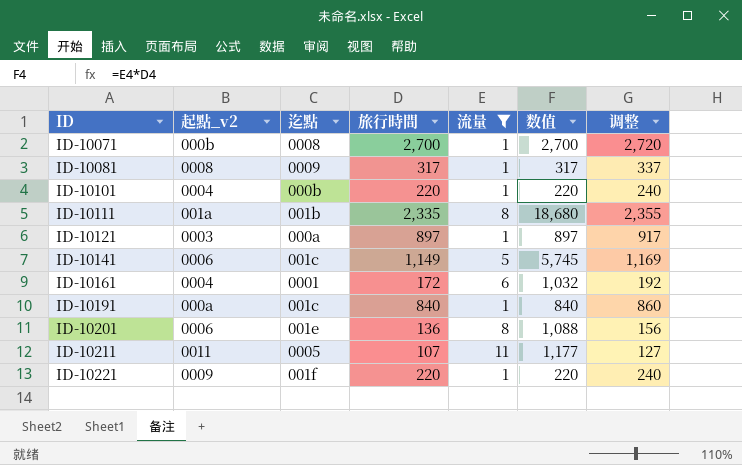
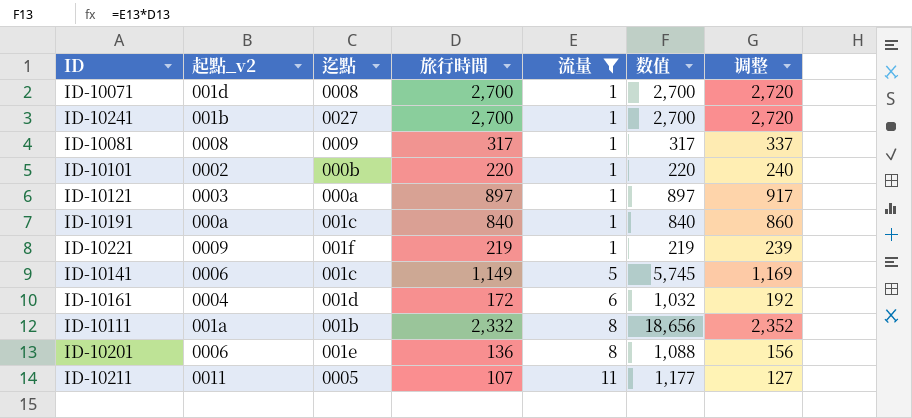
row order: ID ascending -> 流量 ascending
ID-10071 | 起點_v2: 000b -> 001d
row ID-10241: none -> 001b | 0027 | 2,700 | 1 | 2,700 | 2,720
ID-10101 | 起點_v2: 0004 -> 0002
ID-10221 | 旅行時間: 220 -> 219
ID-10221 | 数值: 220 -> 219
ID-10221 | 调整: 240 -> 239
ID-10161 | 迄點: 0001 -> 001d
ID-10111 | 旅行時間: 2,335 -> 2,332
ID-10111 | 数值: 18,680 -> 18,656
ID-10111 | 调整: 2,355 -> 2,352

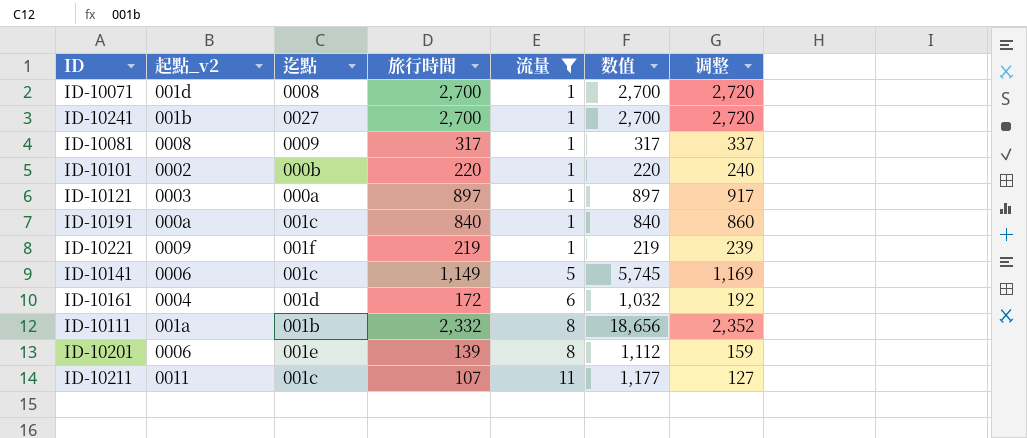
ID-10201 | 旅行時間: 136 -> 139
ID-10201 | 数值: 1,088 -> 1,112
ID-10201 | 调整: 156 -> 159
ID-10211 | 迄點: 0005 -> 001c

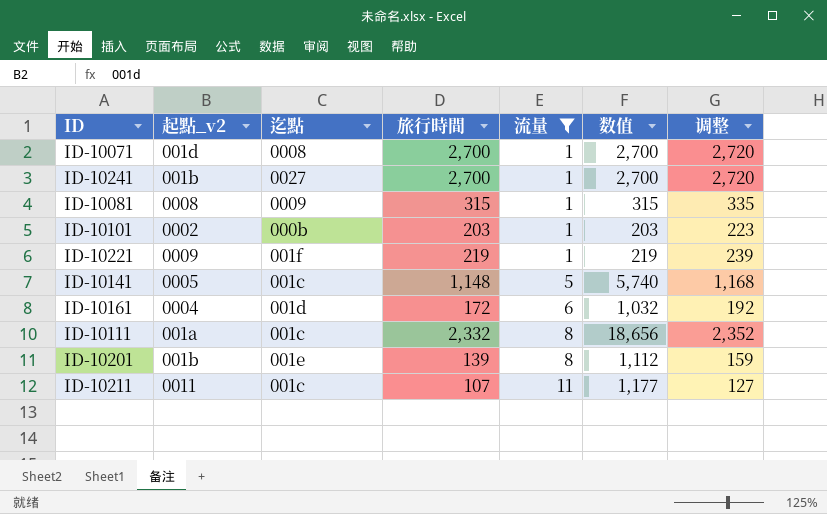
row ID-10121: 0003 | 000a | 897 | 1 | 897 | 917 -> none
row ID-10191: 000a | 001c | 840 | 1 | 840 | 860 -> none
ID-10081 | 旅行時間: 317 -> 315
ID-10081 | 数值: 317 -> 315
ID-10081 | 调整: 337 -> 335
ID-10101 | 旅行時間: 220 -> 203
ID-10101 | 数值: 220 -> 203
ID-10101 | 调整: 240 -> 223
ID-10141 | 起點_v2: 0006 -> 0005
ID-10141 | 旅行時間: 1,149 -> 1,148
ID-10141 | 数值: 5,745 -> 5,740
ID-10141 | 调整: 1,169 -> 1,168
ID-10111 | 迄點: 001b -> 001c
ID-10201 | 起點_v2: 0006 -> 001b

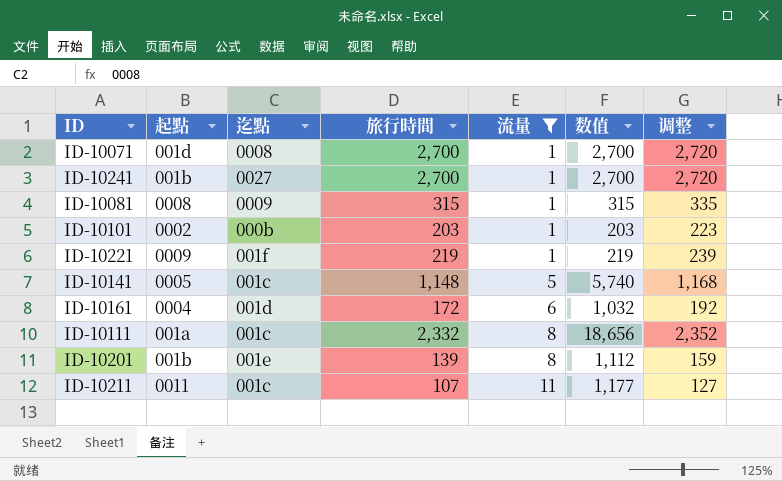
column name: 起點_v2 -> 起點

